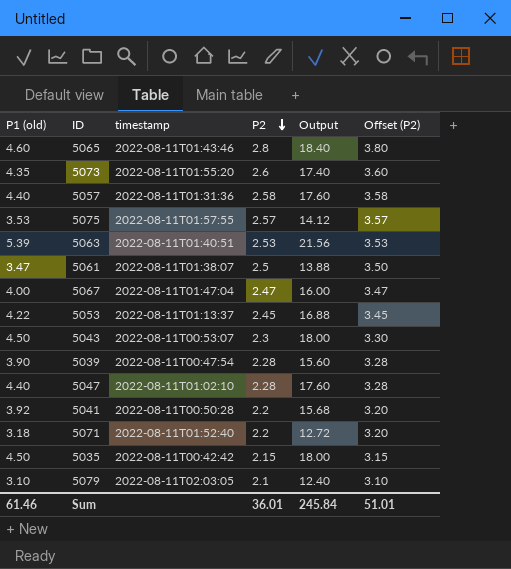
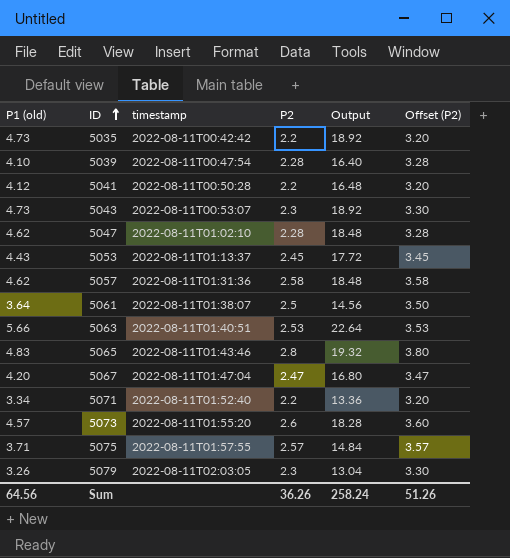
row order: P2 descending -> ID ascending
5035 | P1 (old): 4.50 -> 4.73
5035 | P2: 2.15 -> 2.2
5035 | Output: 18.00 -> 18.92
5035 | Offset (P2): 3.15 -> 3.20
5039 | P1 (old): 3.90 -> 4.10
5039 | Output: 15.60 -> 16.40
5041 | P1 (old): 3.92 -> 4.12
5041 | Output: 15.68 -> 16.48
5043 | P1 (old): 4.50 -> 4.73
5043 | Output: 18.00 -> 18.92
5047 | P1 (old): 4.40 -> 4.62
5047 | Output: 17.60 -> 18.48
5053 | P1 (old): 4.22 -> 4.43
5053 | Output: 16.88 -> 17.72
5057 | P1 (old): 4.40 -> 4.62
5057 | Output: 17.60 -> 18.48
5061 | P1 (old): 3.47 -> 3.64
5061 | Output: 13.88 -> 14.56
5063 | P1 (old): 5.39 -> 5.66
5063 | Output: 21.56 -> 22.64
5065 | P1 (old): 4.60 -> 4.83
5065 | Output: 18.40 -> 19.32
5067 | P1 (old): 4.00 -> 4.20
5067 | Output: 16.00 -> 16.80
5071 | P1 (old): 3.18 -> 3.34
5071 | Output: 12.72 -> 13.36
5073 | P1 (old): 4.35 -> 4.57
5073 | Output: 17.40 -> 18.28
5075 | P1 (old): 3.53 -> 3.71
5075 | Output: 14.12 -> 14.84
5079 | P1 (old): 3.10 -> 3.26
5079 | P2: 2.1 -> 2.3
5079 | Output: 12.40 -> 13.04
5079 | Offset (P2): 3.10 -> 3.30
Sum | P1 (old): 61.46 -> 64.56
Sum | P2: 36.01 -> 36.26
Sum | Output: 245.84 -> 258.24
Sum | Offset (P2): 51.01 -> 51.26

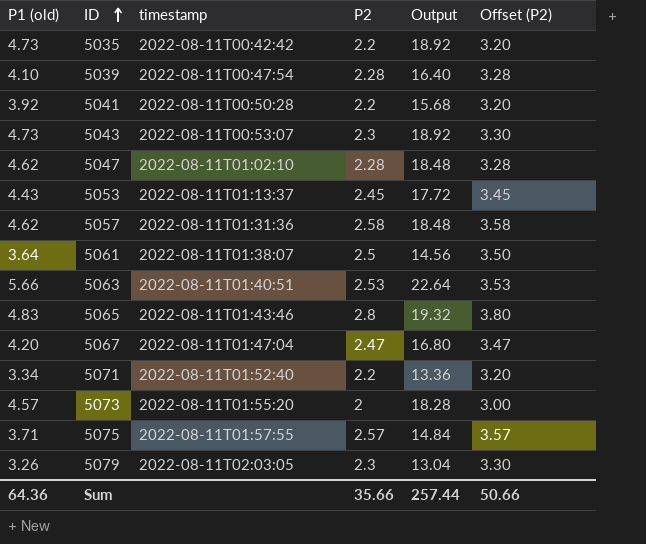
5041 | P1 (old): 4.12 -> 3.92
5041 | Output: 16.48 -> 15.68
5073 | P2: 2.6 -> 2
5073 | Offset (P2): 3.60 -> 3.00
Sum | P1 (old): 64.56 -> 64.36
Sum | P2: 36.26 -> 35.66
Sum | Output: 258.24 -> 257.44
Sum | Offset (P2): 51.26 -> 50.66

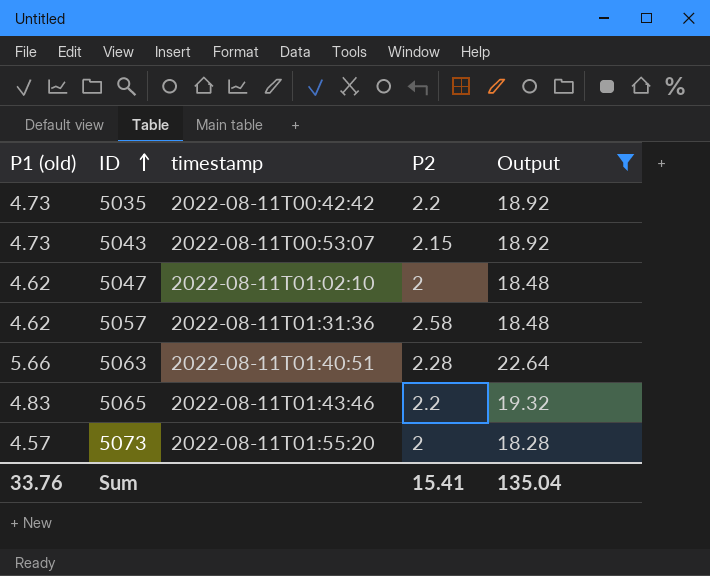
filter: none -> Output >= 18.28
column Offset (P2) | formula: [P2] + 1 -> none
5043 | P2: 2.3 -> 2.15
5047 | P2: 2.28 -> 2
5063 | P2: 2.53 -> 2.28
5065 | P2: 2.8 -> 2.2
Sum | P1 (old): 64.36 -> 33.76
Sum | P2: 35.66 -> 15.41
Sum | Output: 257.44 -> 135.04

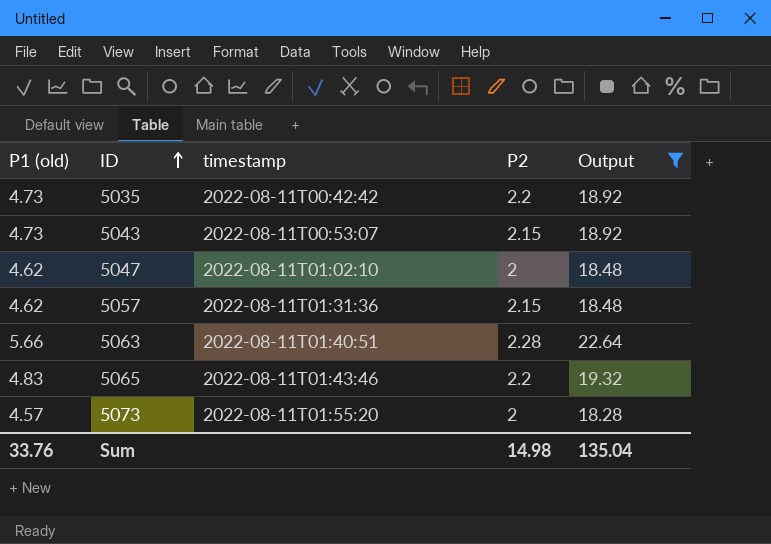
5057 | P2: 2.58 -> 2.15
Sum | P2: 15.41 -> 14.98

